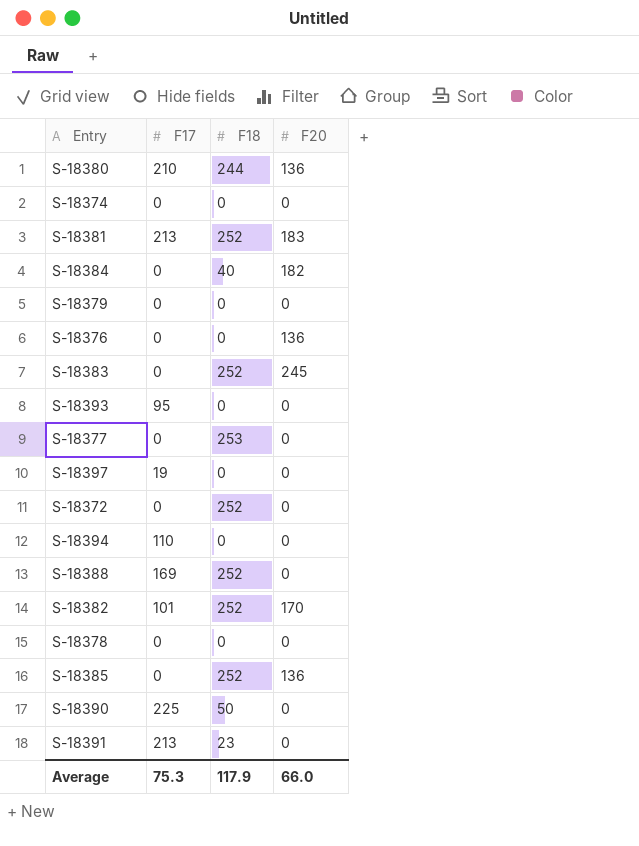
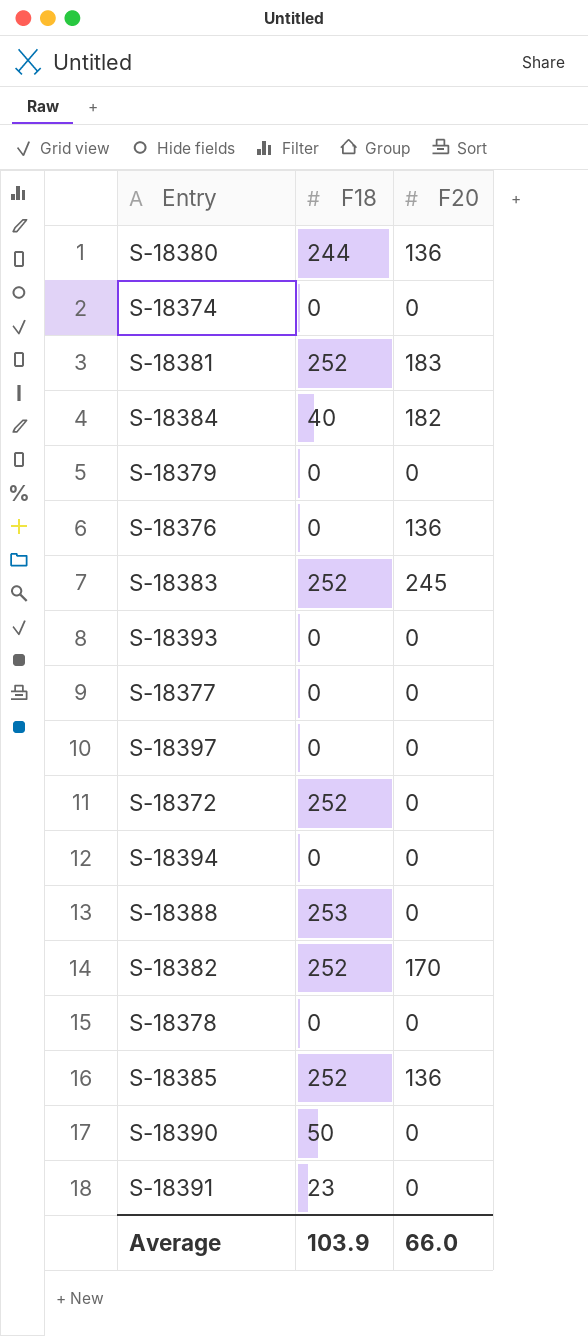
column F17 | position: 2 -> none
S-18377 | F18: 253 -> 0
S-18388 | F18: 252 -> 253
Average | F18: 117.9 -> 103.9

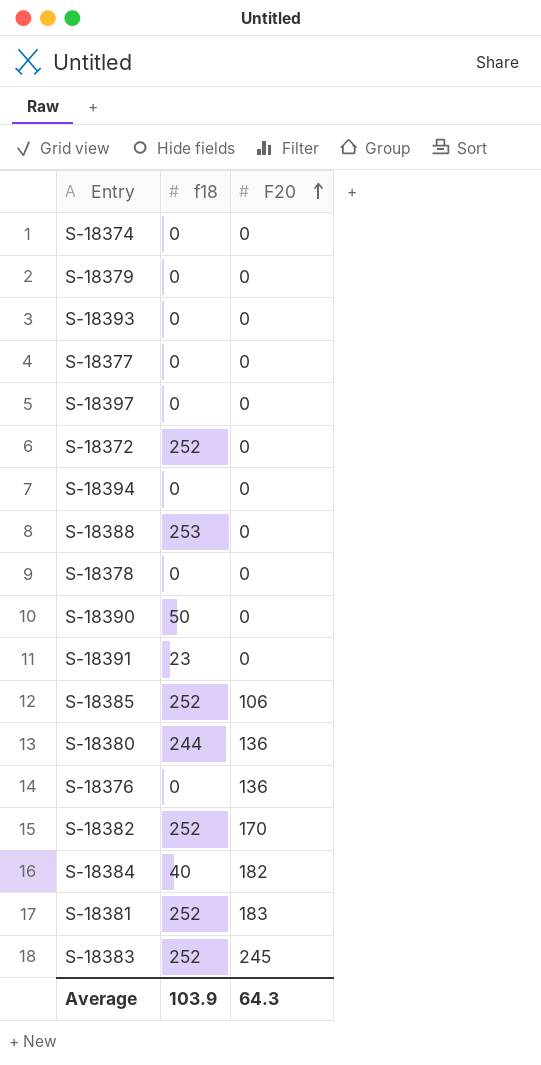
row order: none -> F20 ascending
column name: F18 -> f18
S-18385 | F20: 136 -> 106
Average | F20: 66.0 -> 64.3

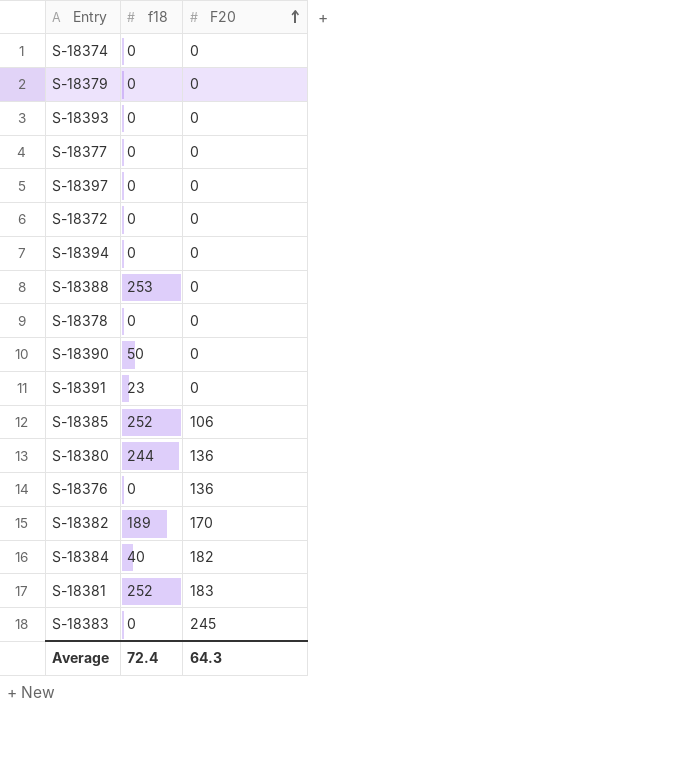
S-18372 | f18: 252 -> 0
S-18382 | f18: 252 -> 189
S-18383 | f18: 252 -> 0
Average | f18: 103.9 -> 72.4

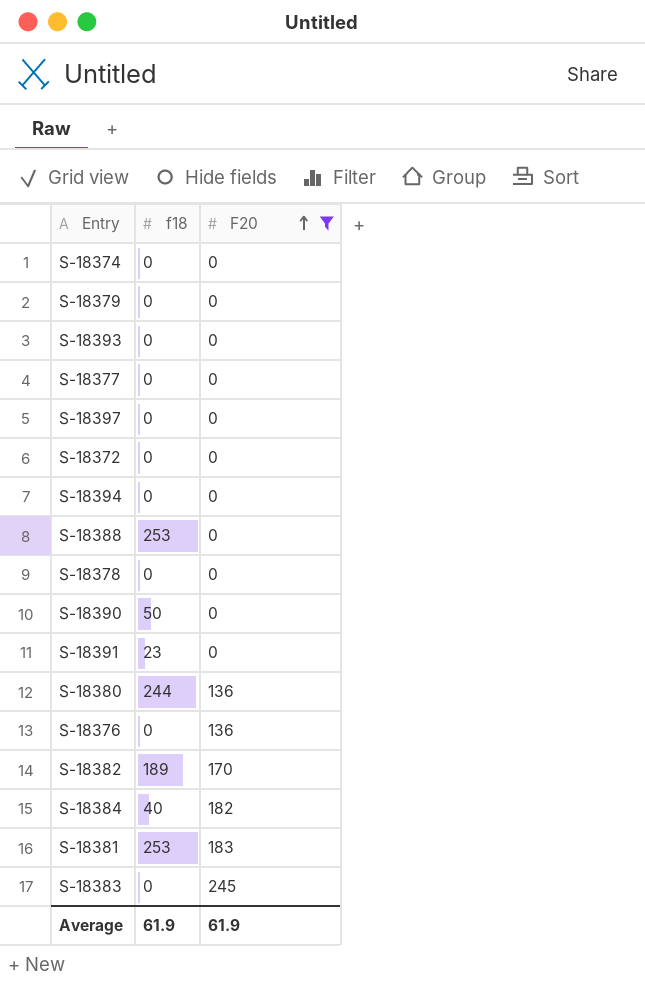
filter: none -> F20 != 106
S-18381 | f18: 252 -> 253
Average | f18: 72.4 -> 61.9
Average | F20: 64.3 -> 61.9

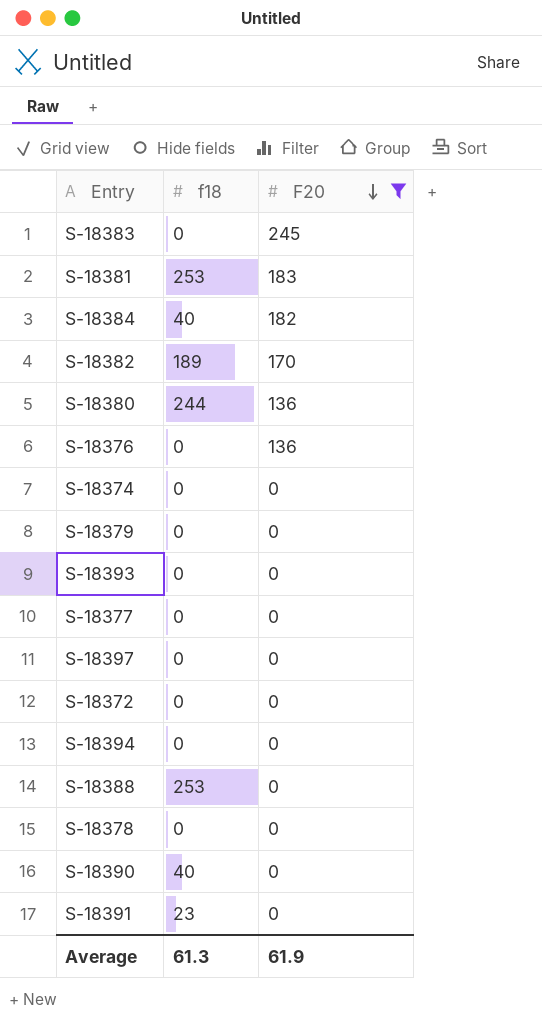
row order: F20 ascending -> F20 descending
S-18390 | f18: 50 -> 40
Average | f18: 61.9 -> 61.3

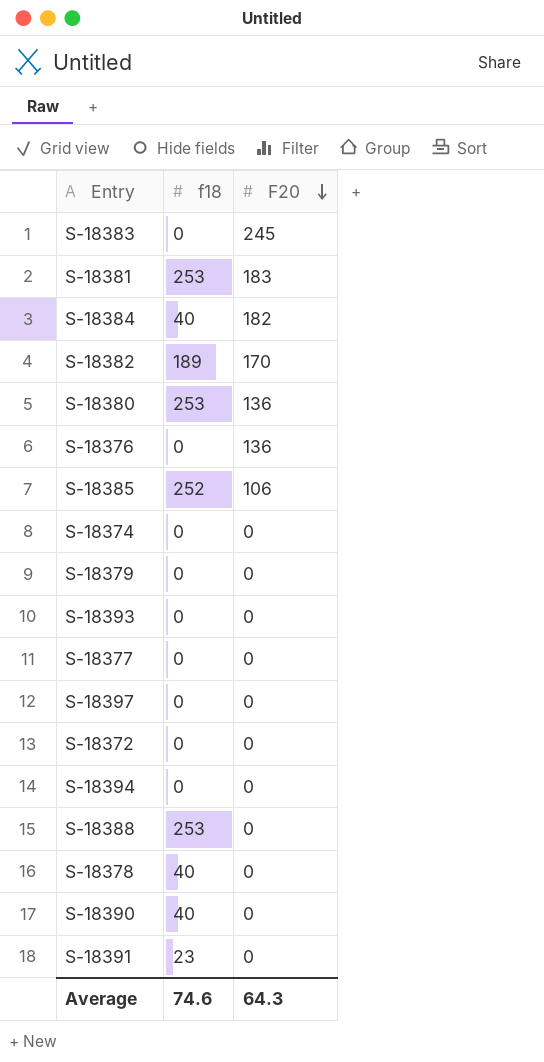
filter: F20 != 106 -> none
S-18380 | f18: 244 -> 253
S-18378 | f18: 0 -> 40
Average | f18: 61.3 -> 74.6
Average | F20: 61.9 -> 64.3

